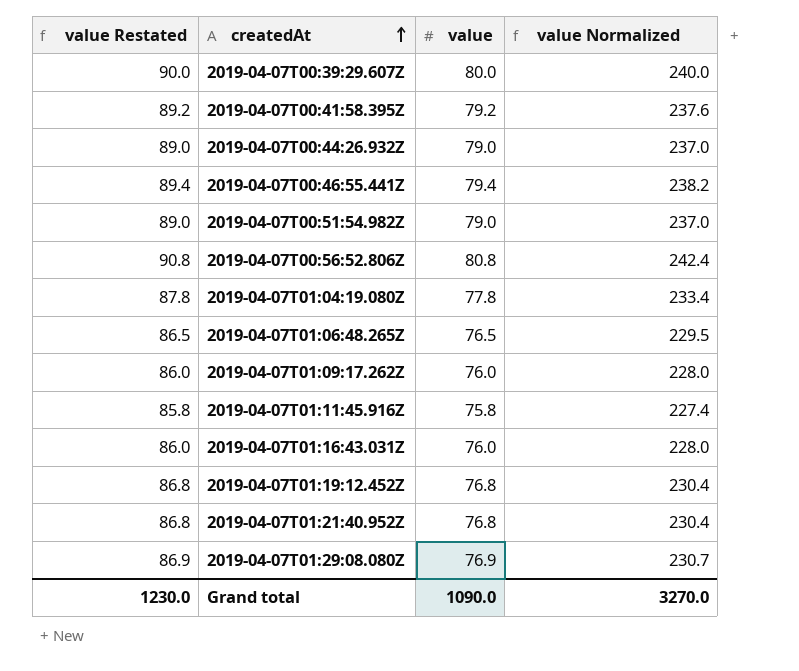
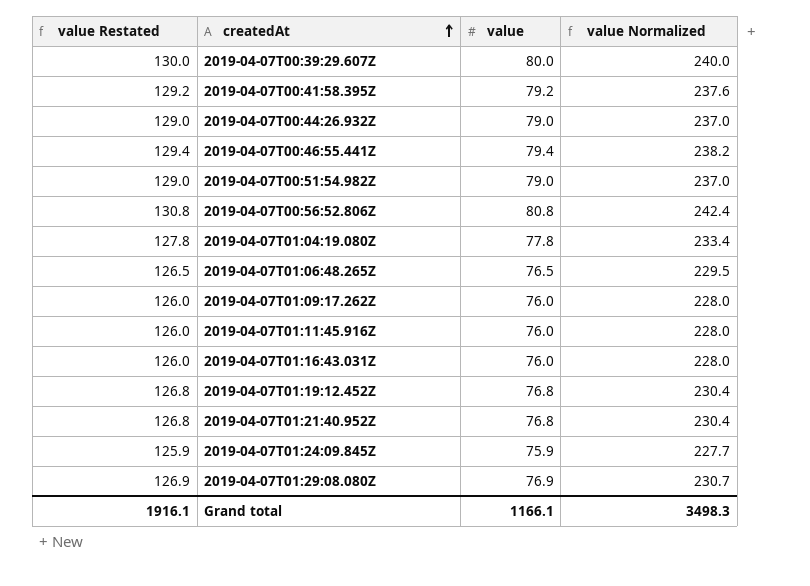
column value Restated | formula: [value] + 10 -> [value] + 50
2019-04-07T01:11:45.916Z | value: 75.8 -> 76.0
2019-04-07T01:11:45.916Z | value Normalized: 227.4 -> 228.0
row 2019-04-07T01:24:09.845Z: none -> 125.9 | 75.9 | 227.7
Grand total | value Restated: 1230.0 -> 1916.1
Grand total | value: 1090.0 -> 1166.1
Grand total | value Normalized: 3270.0 -> 3498.3

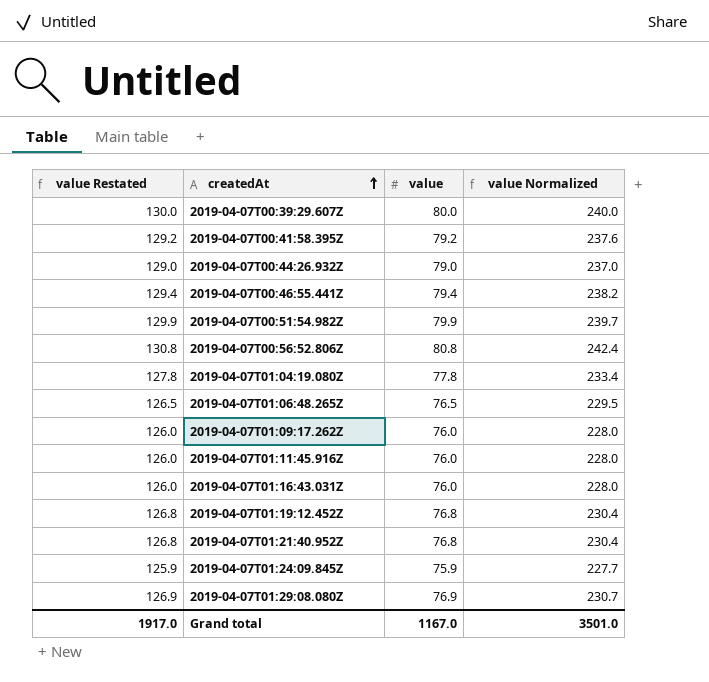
2019-04-07T00:51:54.982Z | value Restated: 129.0 -> 129.9
2019-04-07T00:51:54.982Z | value: 79.0 -> 79.9
2019-04-07T00:51:54.982Z | value Normalized: 237.0 -> 239.7
Grand total | value Restated: 1916.1 -> 1917.0
Grand total | value: 1166.1 -> 1167.0
Grand total | value Normalized: 3498.3 -> 3501.0

